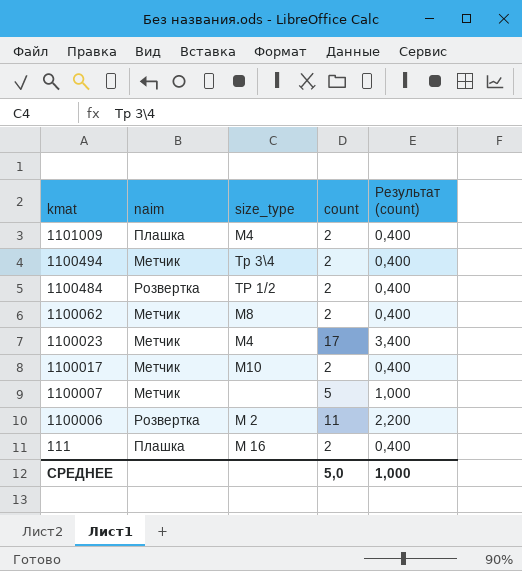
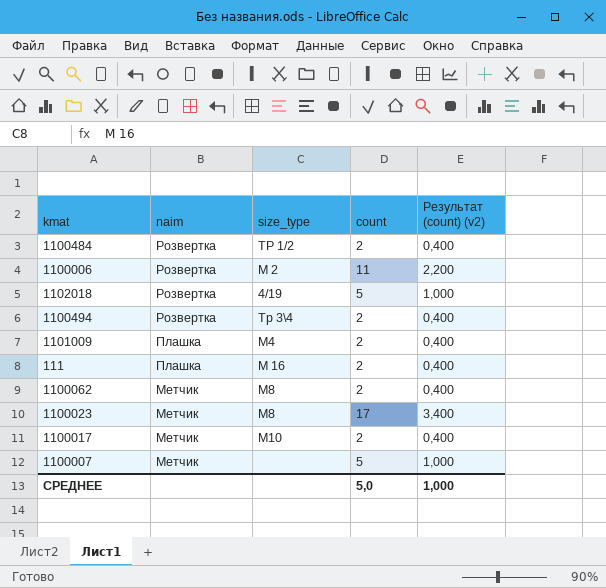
row order: kmat descending -> naim descending
column name: Результат (count) -> Результат (count) (v2)
row 1102018: none -> Розвертка | 4/19 | 5 | 1,000
1100494 | naim: Метчик -> Розвертка
1100023 | size_type: М4 -> М8

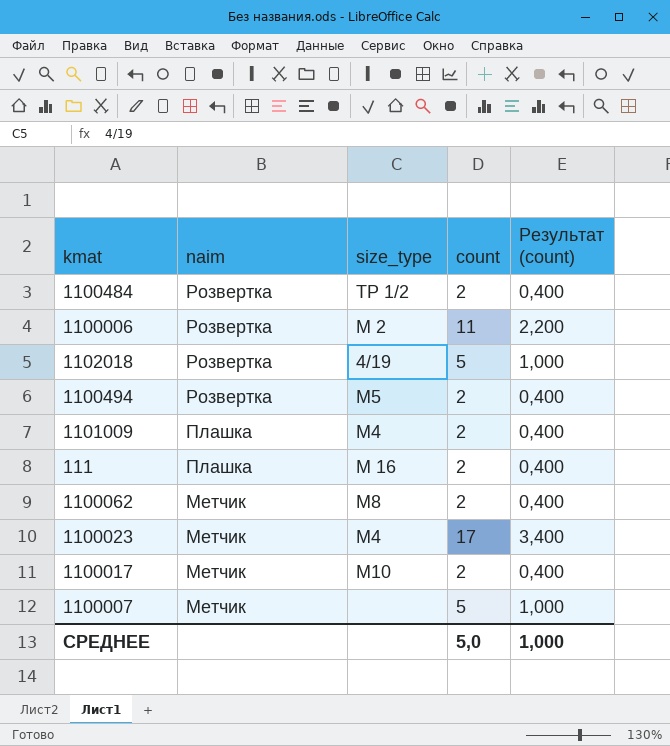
column name: Результат (count) (v2) -> Результат (count)
1100494 | size_type: Тр 3\4 -> М5
1100023 | size_type: М8 -> М4

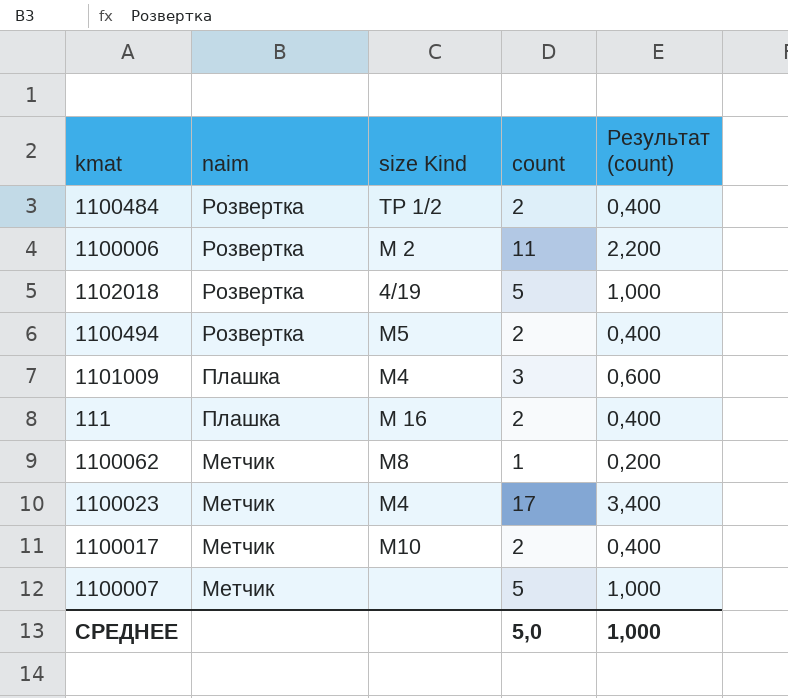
column name: size_type -> size Kind
1101009 | count: 2 -> 3
1101009 | Результат (count): 0,400 -> 0,600
1100062 | count: 2 -> 1
1100062 | Результат (count): 0,400 -> 0,200

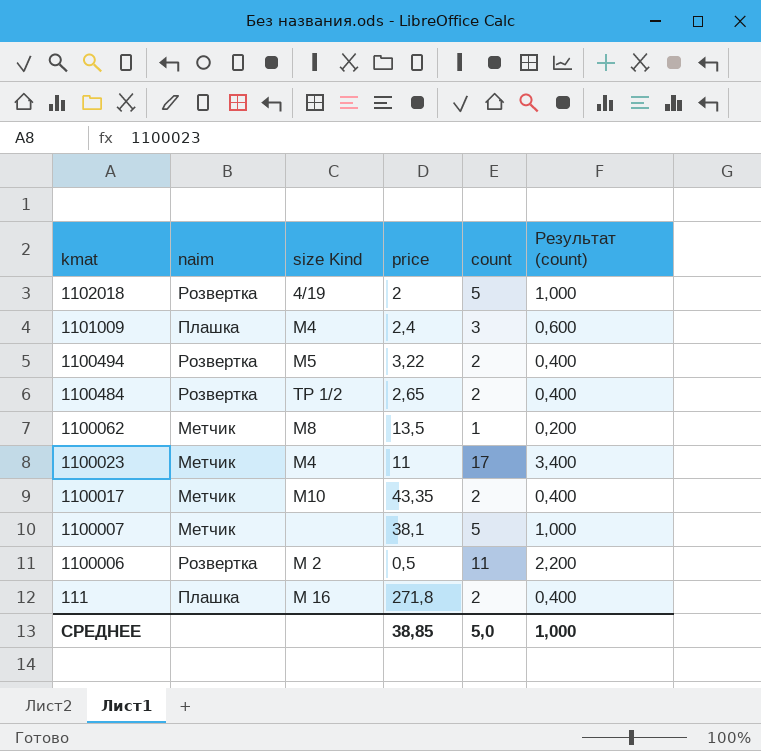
row order: naim descending -> kmat descending
column price | position: none -> 4

